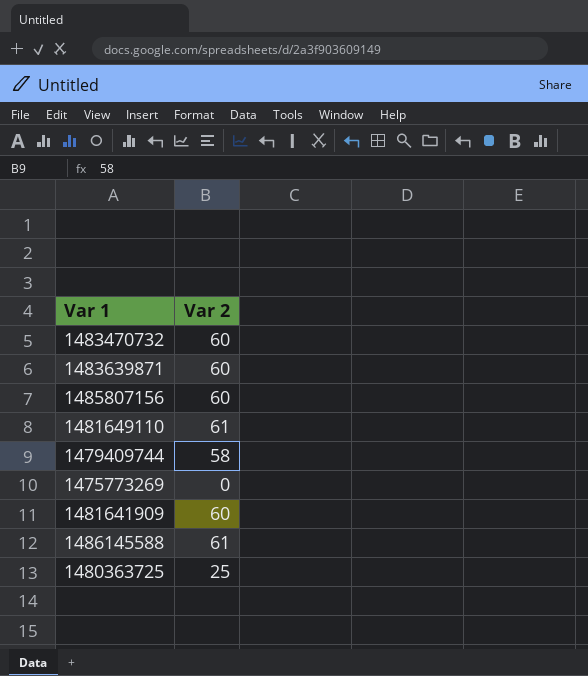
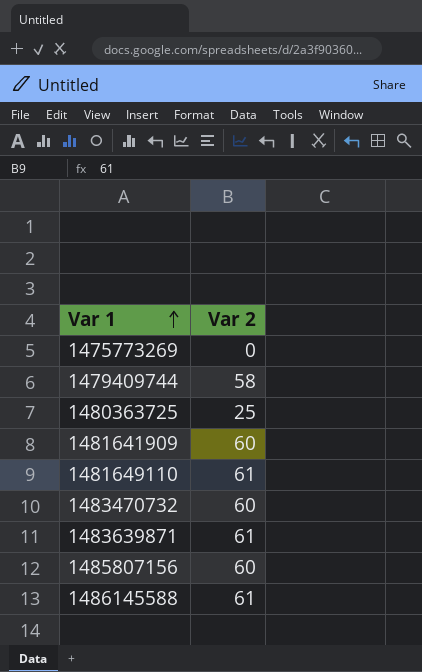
row order: none -> Var 1 ascending
1483639871 | Var 2: 60 -> 61

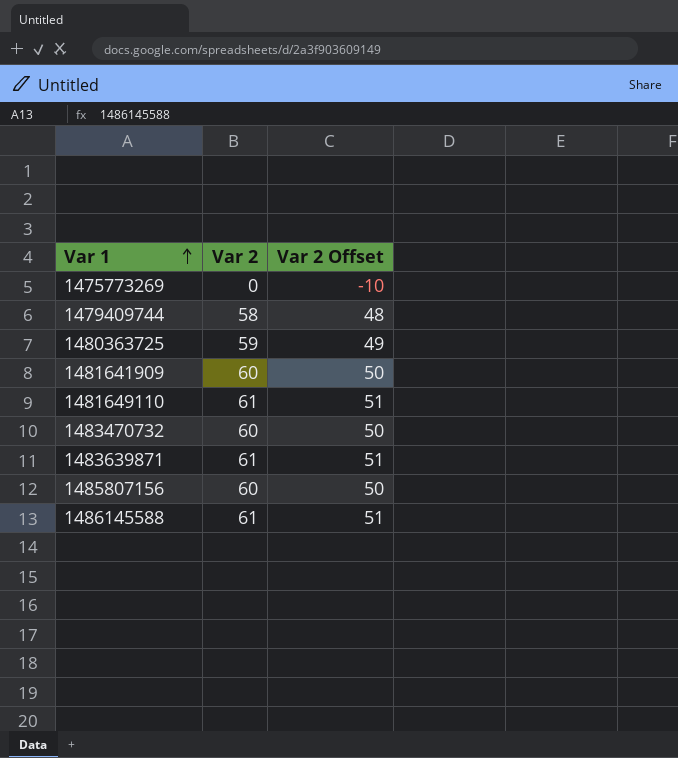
column Var 2 Offset | formula: none -> [Var 2] - 10
1480363725 | Var 2: 25 -> 59

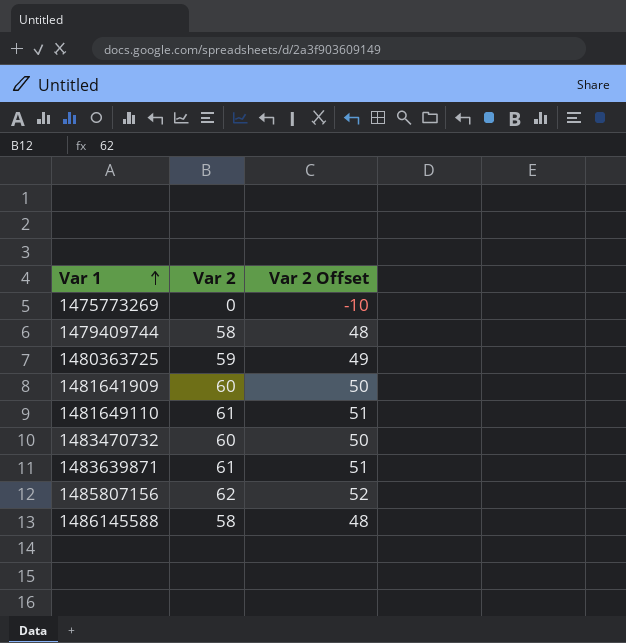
1485807156 | Var 2: 60 -> 62
1485807156 | Var 2 Offset: 50 -> 52
1486145588 | Var 2: 61 -> 58
1486145588 | Var 2 Offset: 51 -> 48

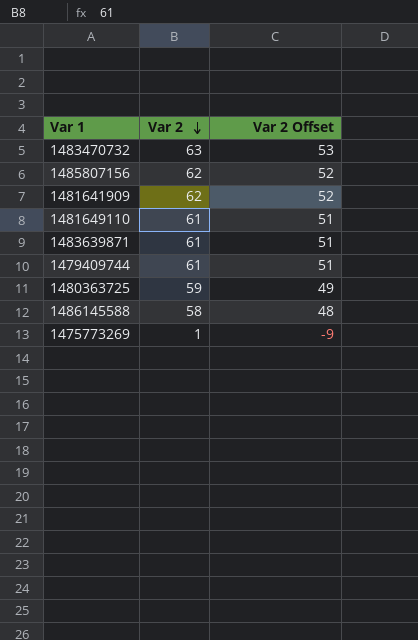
row order: Var 1 ascending -> Var 2 descending
1483470732 | Var 2: 60 -> 63
1483470732 | Var 2 Offset: 50 -> 53
1481641909 | Var 2: 60 -> 62
1481641909 | Var 2 Offset: 50 -> 52
1479409744 | Var 2: 58 -> 61
1479409744 | Var 2 Offset: 48 -> 51
1475773269 | Var 2: 0 -> 1
1475773269 | Var 2 Offset: -10 -> -9

